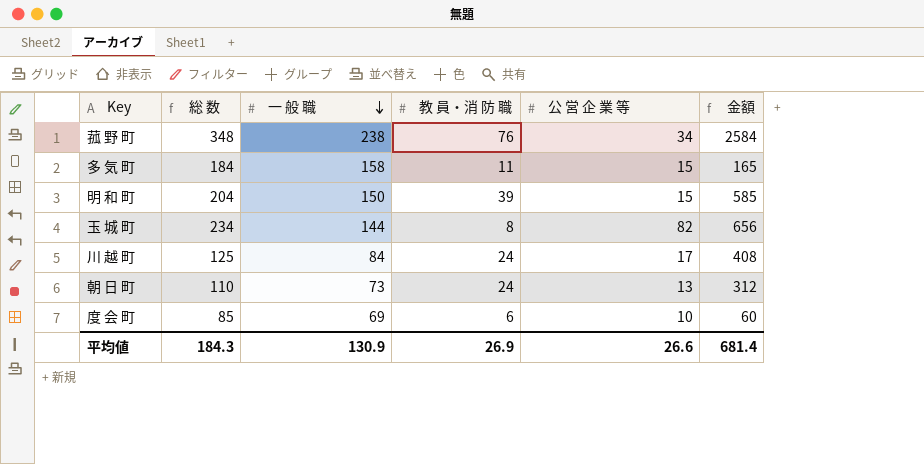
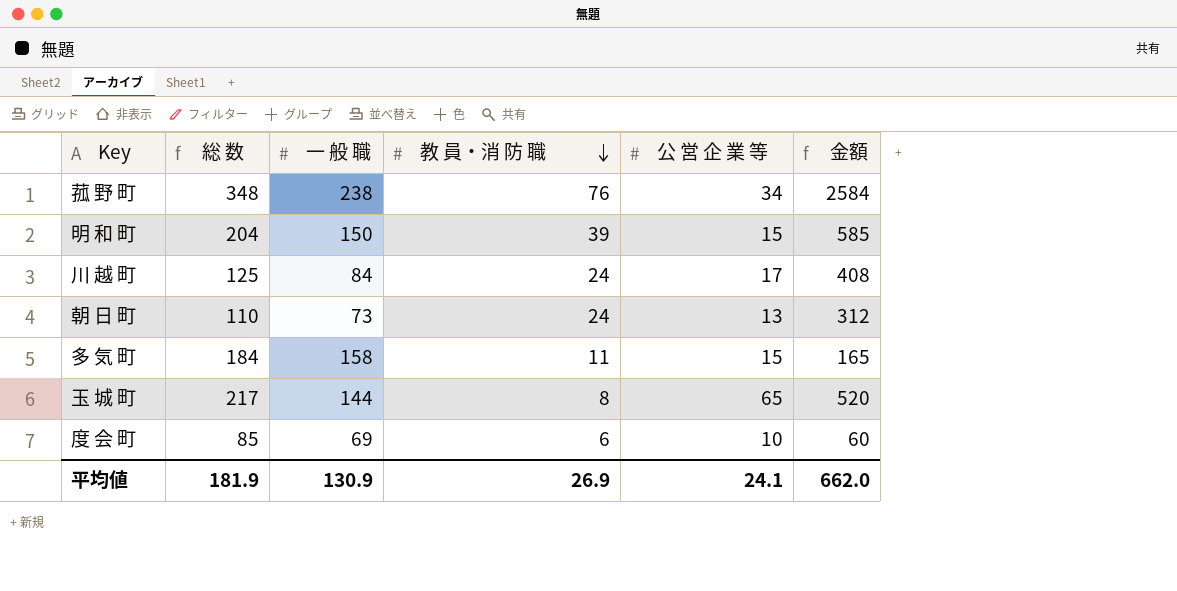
row order: 一 般 職 descending -> 教 員・消 防 職 descending
玉 城 町 | 総 数: 234 -> 217
玉 城 町 | 公 営 企 業 等: 82 -> 65
玉 城 町 | 金額: 656 -> 520
平均値 | 総 数: 184.3 -> 181.9
平均値 | 公 営 企 業 等: 26.6 -> 24.1
平均値 | 金額: 681.4 -> 662.0

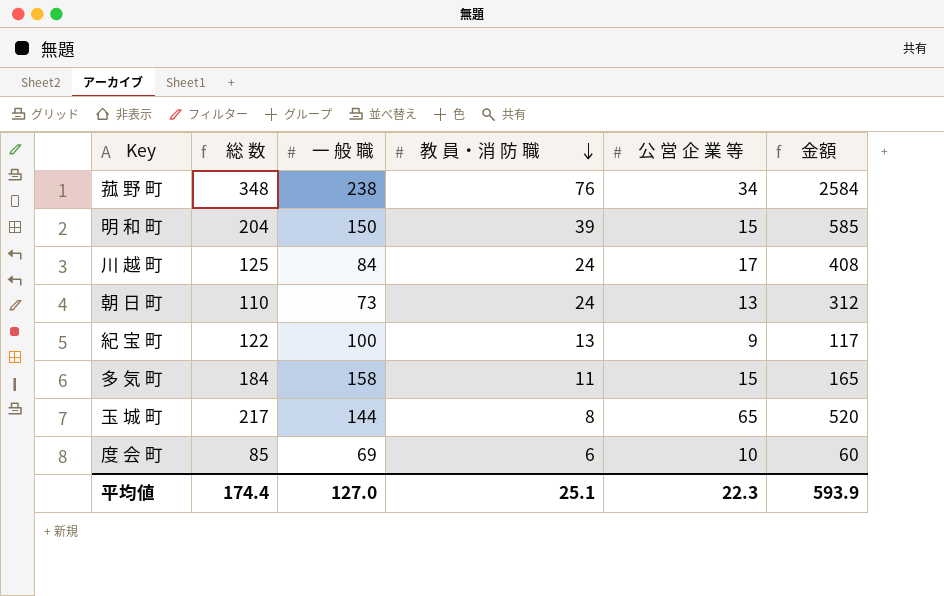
row 紀 宝 町: none -> 122 | 100 | 13 | 9 | 117
平均値 | 総 数: 181.9 -> 174.4
平均値 | 一 般 職: 130.9 -> 127.0
平均値 | 教 員・消 防 職: 26.9 -> 25.1
平均値 | 公 営 企 業 等: 24.1 -> 22.3
平均値 | 金額: 662.0 -> 593.9

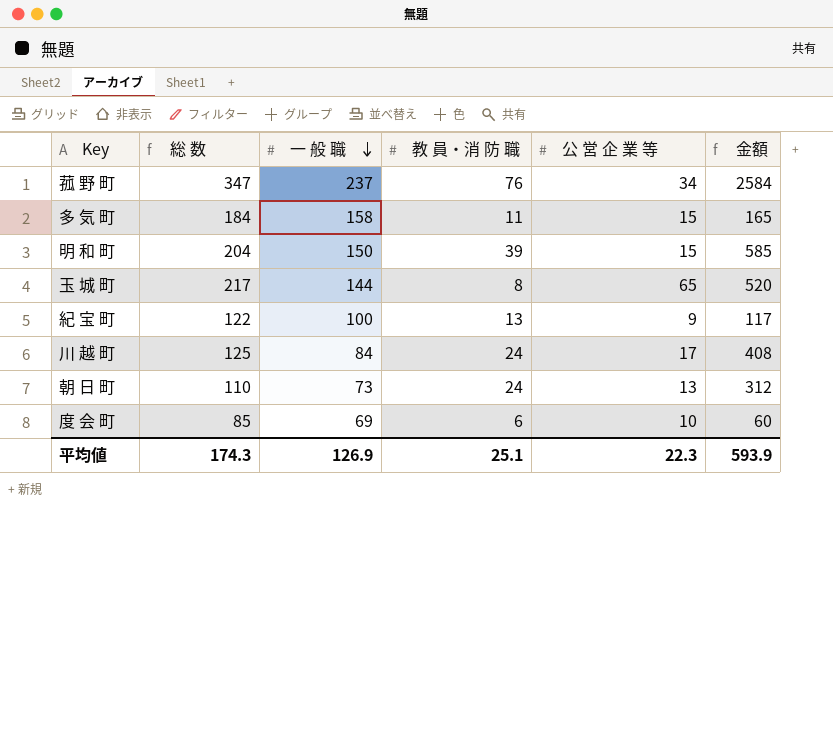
row order: 教 員・消 防 職 descending -> 一 般 職 descending
菰 野 町 | 総 数: 348 -> 347
菰 野 町 | 一 般 職: 238 -> 237
平均値 | 総 数: 174.4 -> 174.3
平均値 | 一 般 職: 127.0 -> 126.9

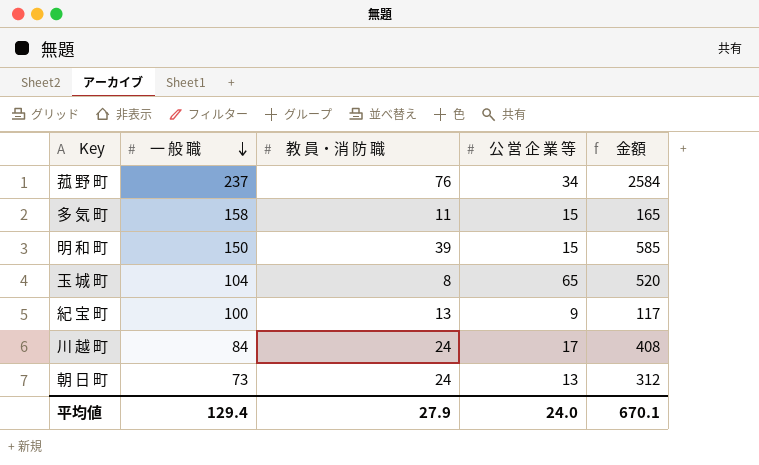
column 総 数 | formula: [一 般 職] + [教 員・消 防 職] + [公 営 企 業 等] -> none
row 度 会 町: 85 | 69 | 6 | 10 | 60 -> none
玉 城 町 | 一 般 職: 144 -> 104
平均値 | 一 般 職: 126.9 -> 129.4
平均値 | 教 員・消 防 職: 25.1 -> 27.9
平均値 | 公 営 企 業 等: 22.3 -> 24.0
平均値 | 金額: 593.9 -> 670.1

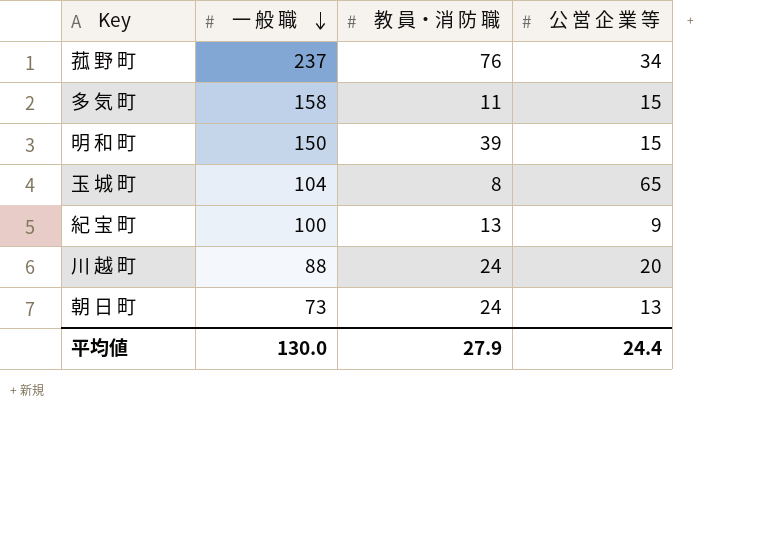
column 金額 | formula: [教 員・消 防 職] * [公 営 企 業 等] -> none
川 越 町 | 一 般 職: 84 -> 88
川 越 町 | 公 営 企 業 等: 17 -> 20
平均値 | 一 般 職: 129.4 -> 130.0
平均値 | 公 営 企 業 等: 24.0 -> 24.4

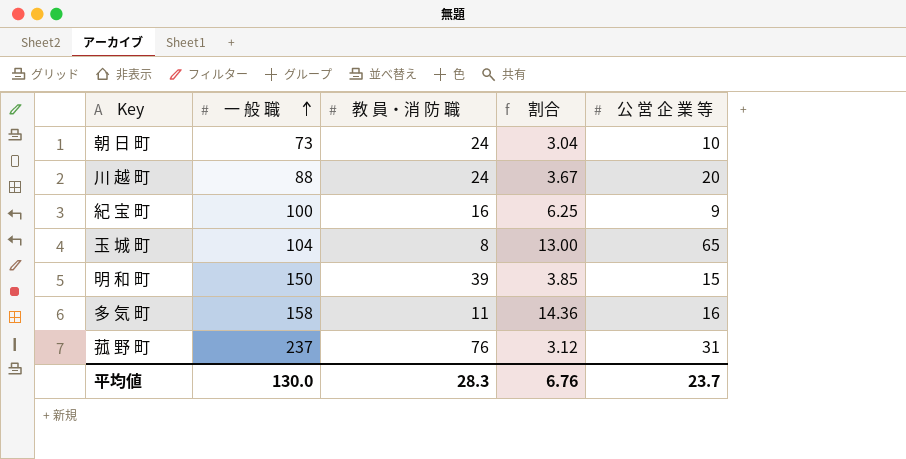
row order: 一 般 職 descending -> 一 般 職 ascending
column 割合 | formula: none -> [一 般 職] / [教 員・消 防 職]
朝 日 町 | 公 営 企 業 等: 13 -> 10
紀 宝 町 | 教 員・消 防 職: 13 -> 16
多 気 町 | 公 営 企 業 等: 15 -> 16
菰 野 町 | 公 営 企 業 等: 34 -> 31
平均値 | 教 員・消 防 職: 27.9 -> 28.3
平均値 | 公 営 企 業 等: 24.4 -> 23.7

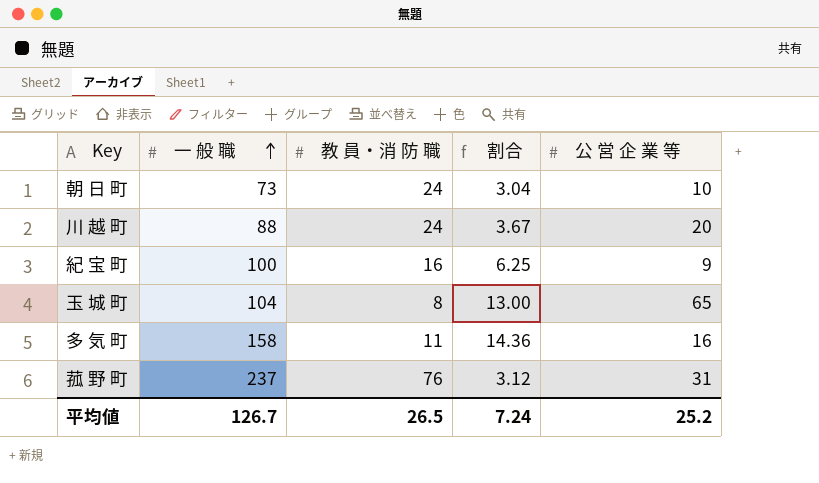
row 明 和 町: 150 | 39 | 3.85 | 15 -> none
平均値 | 一 般 職: 130.0 -> 126.7
平均値 | 教 員・消 防 職: 28.3 -> 26.5
平均値 | 割合: 6.76 -> 7.24
平均値 | 公 営 企 業 等: 23.7 -> 25.2

